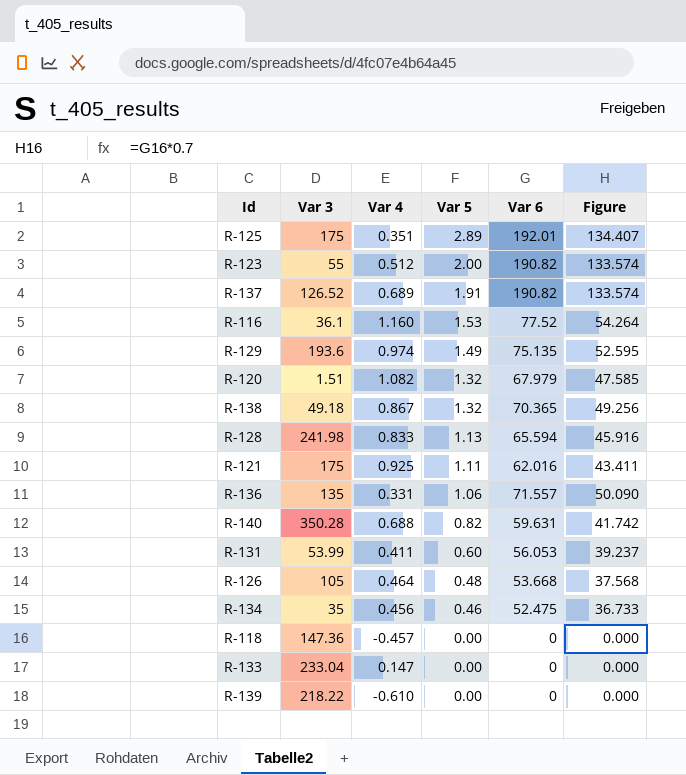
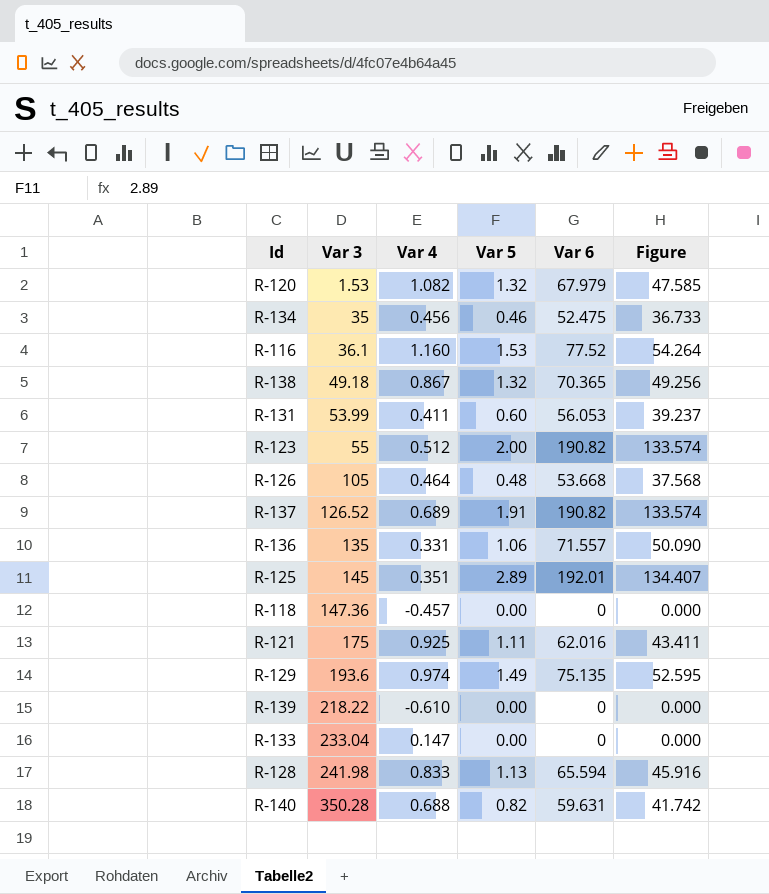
row order: Var 5 descending -> Var 3 ascending
R-120 | Var 3: 1.51 -> 1.53
R-125 | Var 3: 175 -> 145

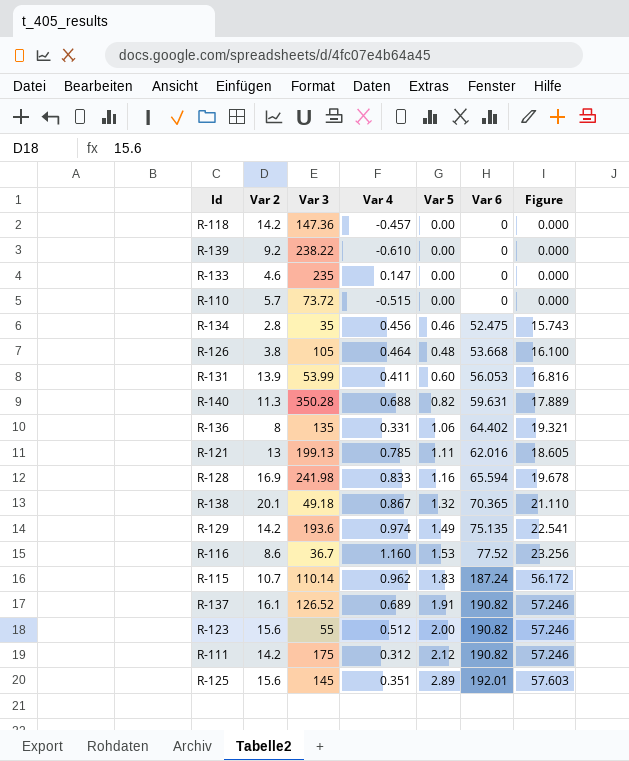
row order: Var 3 ascending -> Var 5 ascending
column Var 2 | position: none -> 2
column Figure | formula: [Var 6] * 0.7 -> [Var 6] * 0.3
row R-120: 1.53 | 1.082 | 1.32 | 67.979 | 47.585 -> none
R-139 | Var 3: 218.22 -> 238.22
R-133 | Var 3: 233.04 -> 235
row R-110: none -> 5.7 | 73.72 | -0.515 | 0.00 | 0 | 0.000
R-136 | Var 6: 71.557 -> 64.402
R-121 | Var 3: 175 -> 199.13
R-121 | Var 4: 0.925 -> 0.785
R-128 | Var 5: 1.13 -> 1.16
R-116 | Var 3: 36.1 -> 36.7
row R-115: none -> 10.7 | 110.14 | 0.962 | 1.83 | 187.24 | 56.172
row R-111: none -> 14.2 | 175 | 0.312 | 2.12 | 190.82 | 57.246

